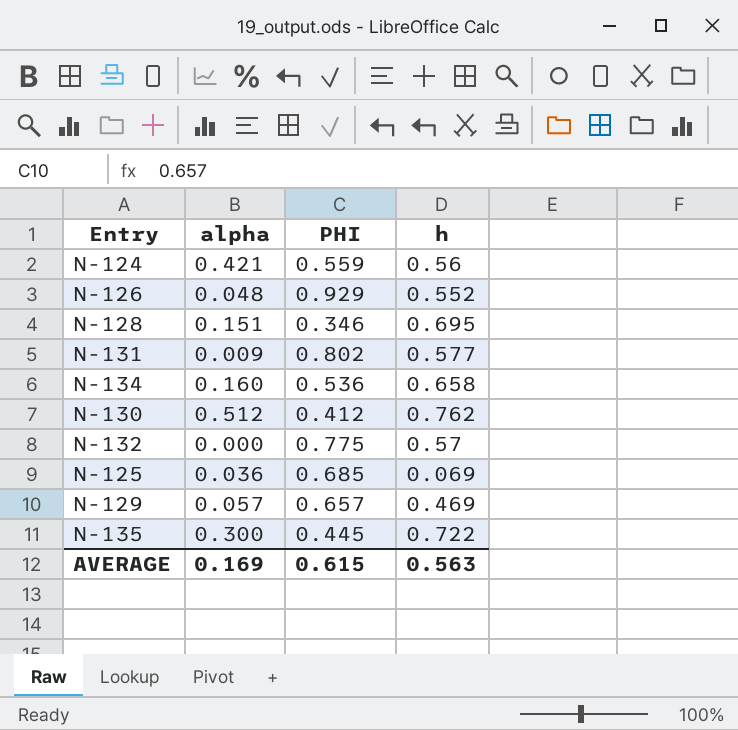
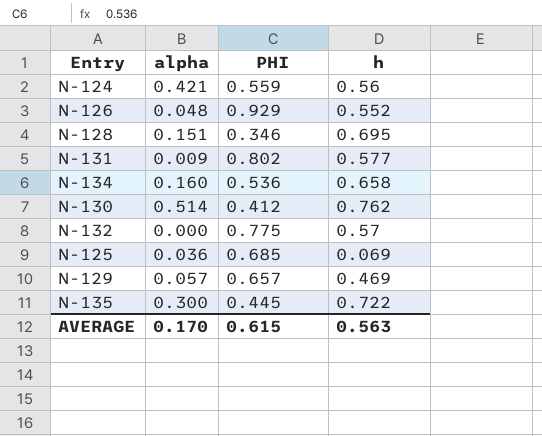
N-130 | alpha: 0.512 -> 0.514
AVERAGE | alpha: 0.169 -> 0.170

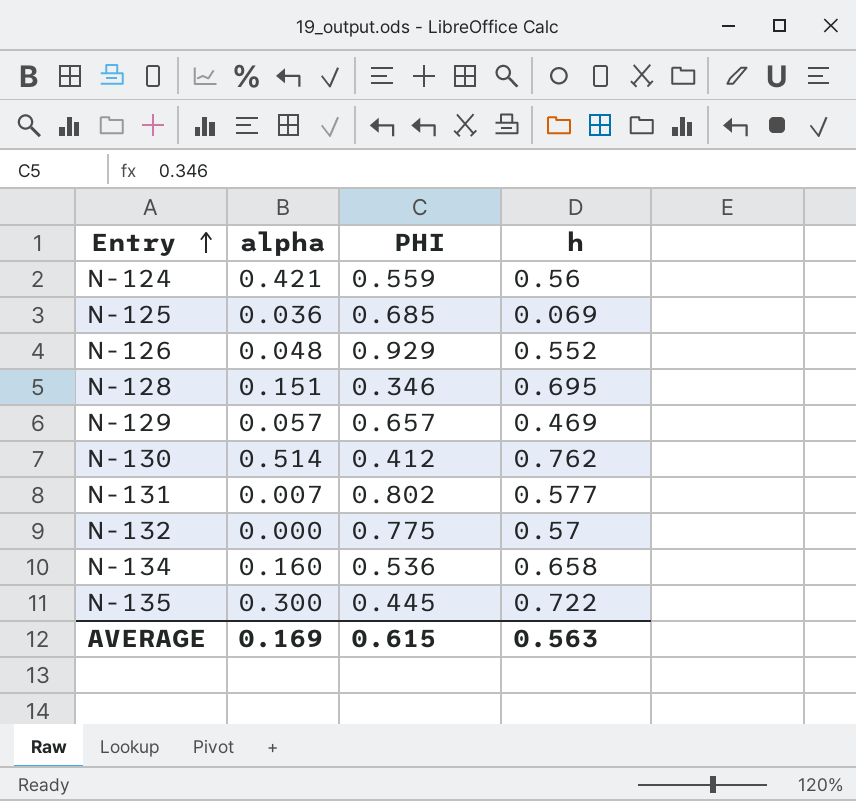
row order: none -> Entry ascending
N-131 | alpha: 0.009 -> 0.007
AVERAGE | alpha: 0.170 -> 0.169

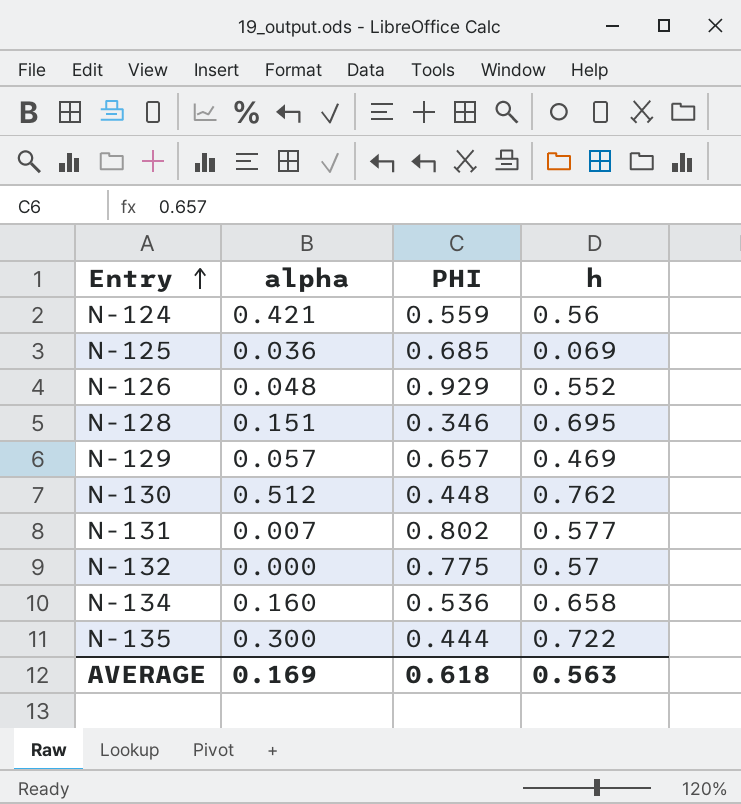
N-130 | alpha: 0.514 -> 0.512
N-130 | PHI: 0.412 -> 0.448
N-135 | PHI: 0.445 -> 0.444
AVERAGE | PHI: 0.615 -> 0.618

